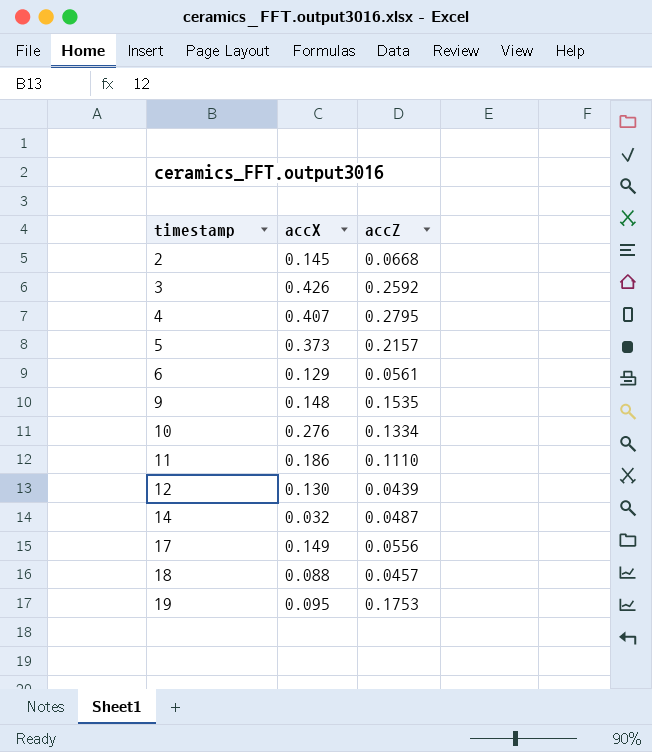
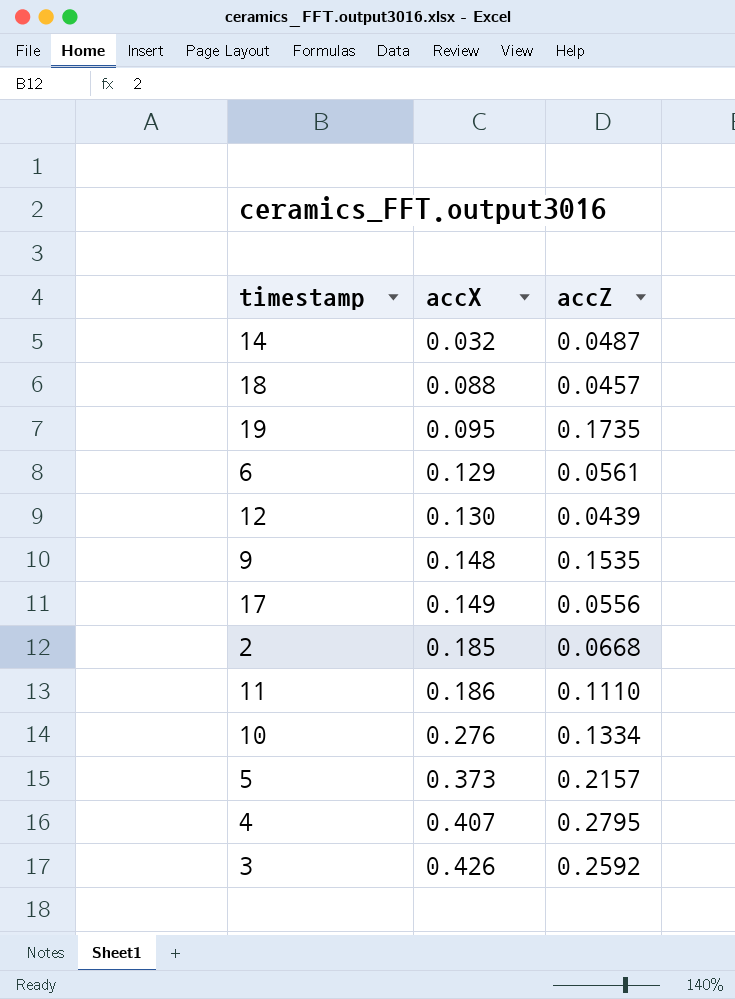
row order: timestamp ascending -> accX ascending
19 | accZ: 0.1753 -> 0.1735
2 | accX: 0.145 -> 0.185

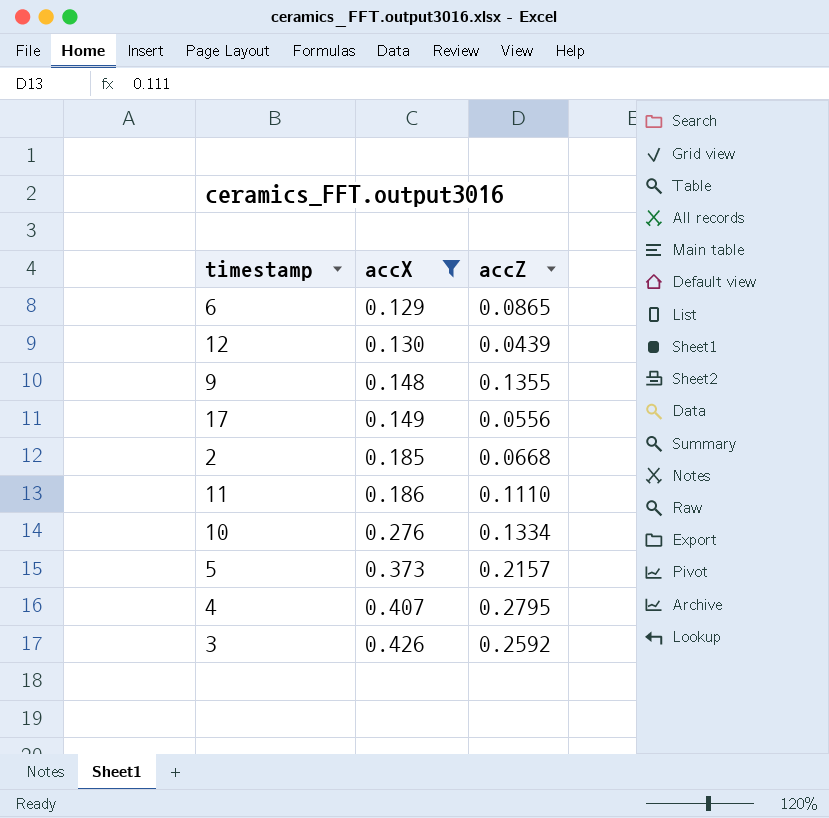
filter: none -> accX >= 0.129
6 | accZ: 0.0561 -> 0.0865
9 | accZ: 0.1535 -> 0.1355

